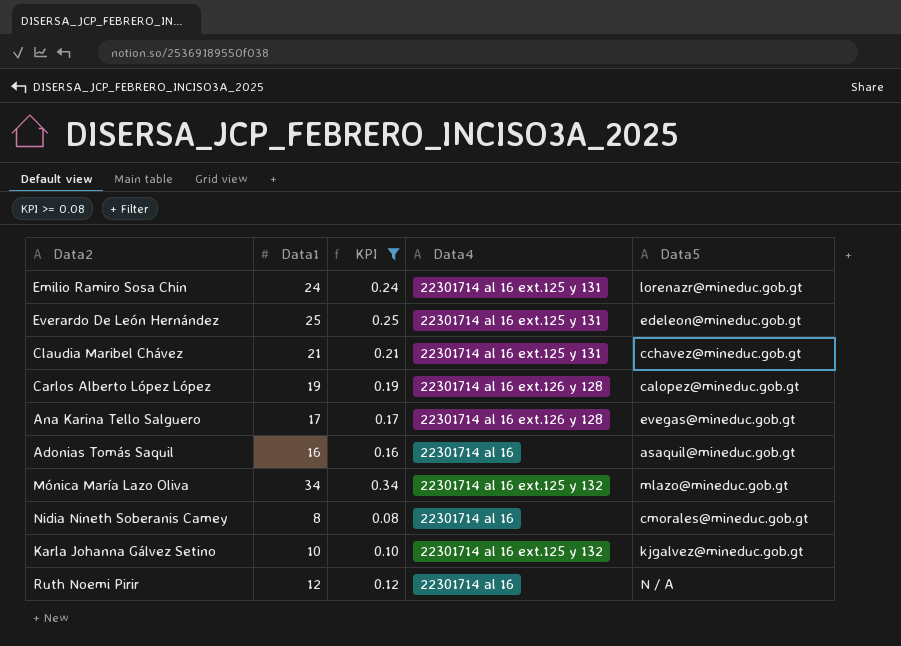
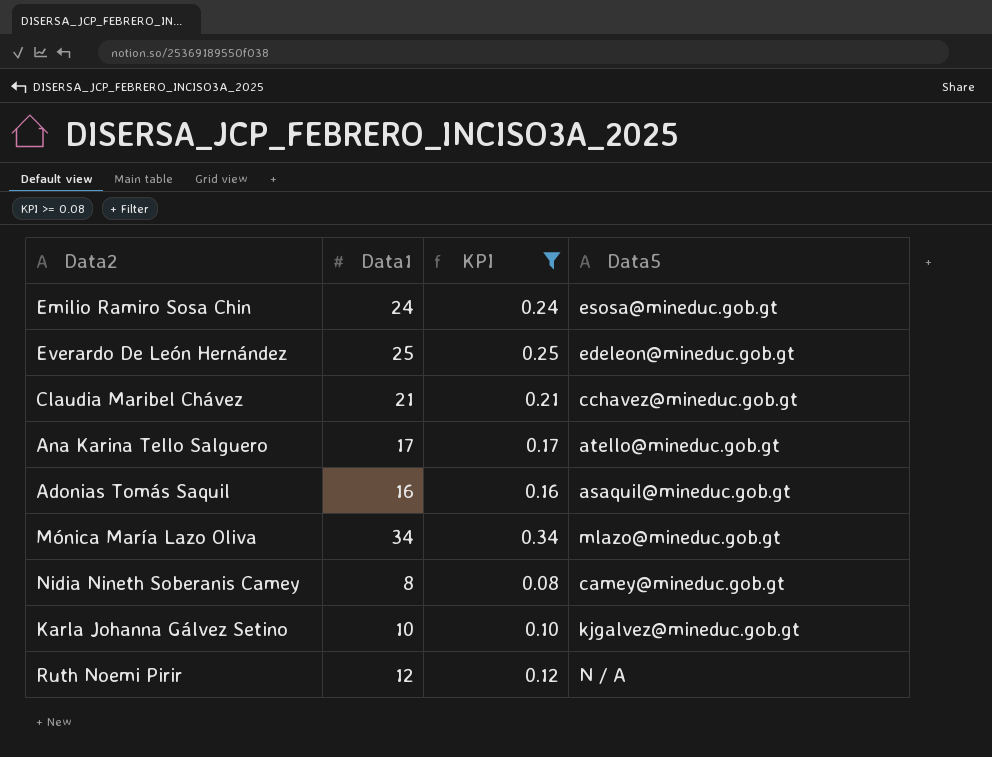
column Data4 | position: 4 -> none
row Carlos Alberto López López: 19 | 0.19 | 22301714 al 16 ext.126 y 128 | calopez@mineduc.gob.gt -> none
Emilio Ramiro Sosa Chin | Data5: lorenazr@mineduc.gob.gt -> esosa@mineduc.gob.gt
Ana Karina Tello Salguero | Data5: evegas@mineduc.gob.gt -> atello@mineduc.gob.gt
Nidia Nineth Soberanis Camey | Data5: cmorales@mineduc.gob.gt -> camey@mineduc.gob.gt

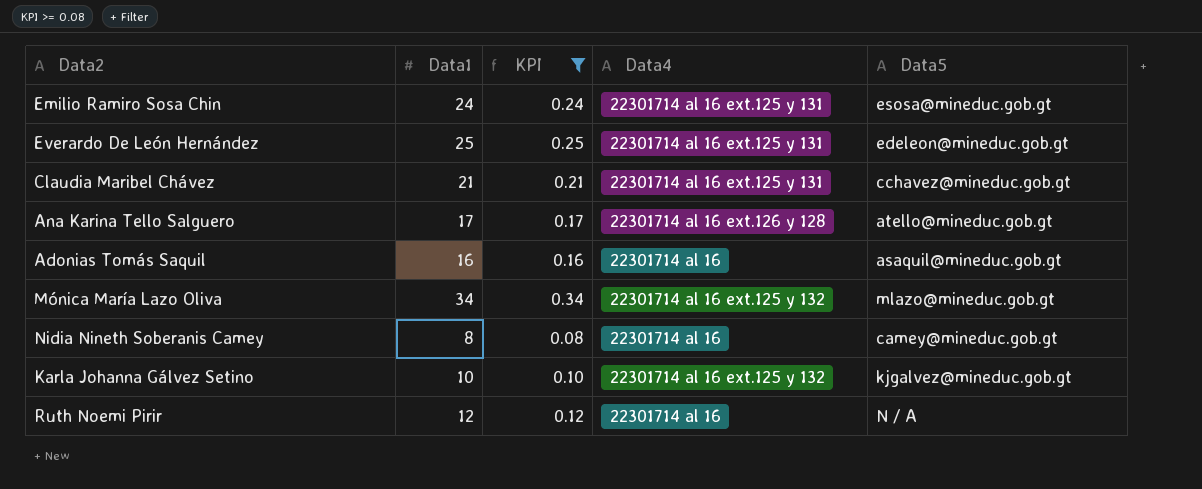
column Data4 | position: none -> 4

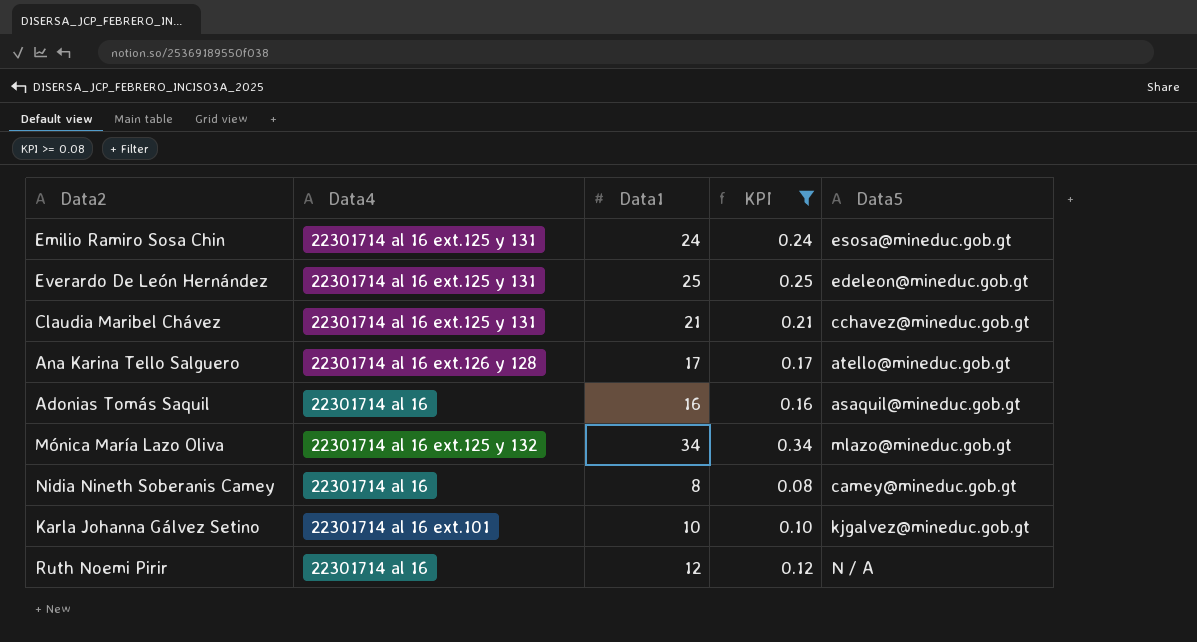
column Data4 | position: 4 -> 2
Karla Johanna Gálvez Setino | Data4: 22301714 al 16 ext.125 y 132 -> 22301714 al 16 ext.101

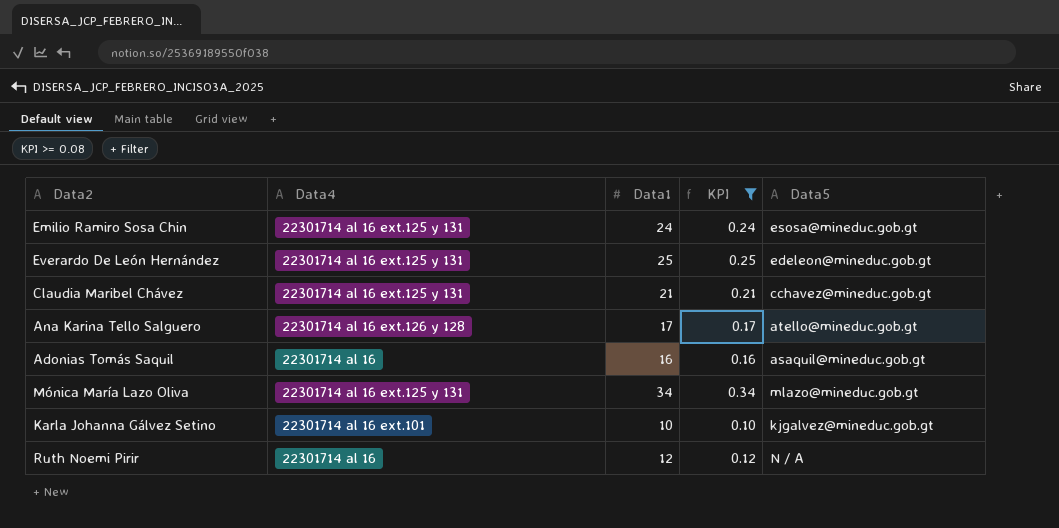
row Nidia Nineth Soberanis Camey: 22301714 al 16 | 8 | 0.08 | camey@mineduc.gob.gt -> none
Mónica María Lazo Oliva | Data4: 22301714 al 16 ext.125 y 132 -> 22301714 al 16 ext.125 y 131

